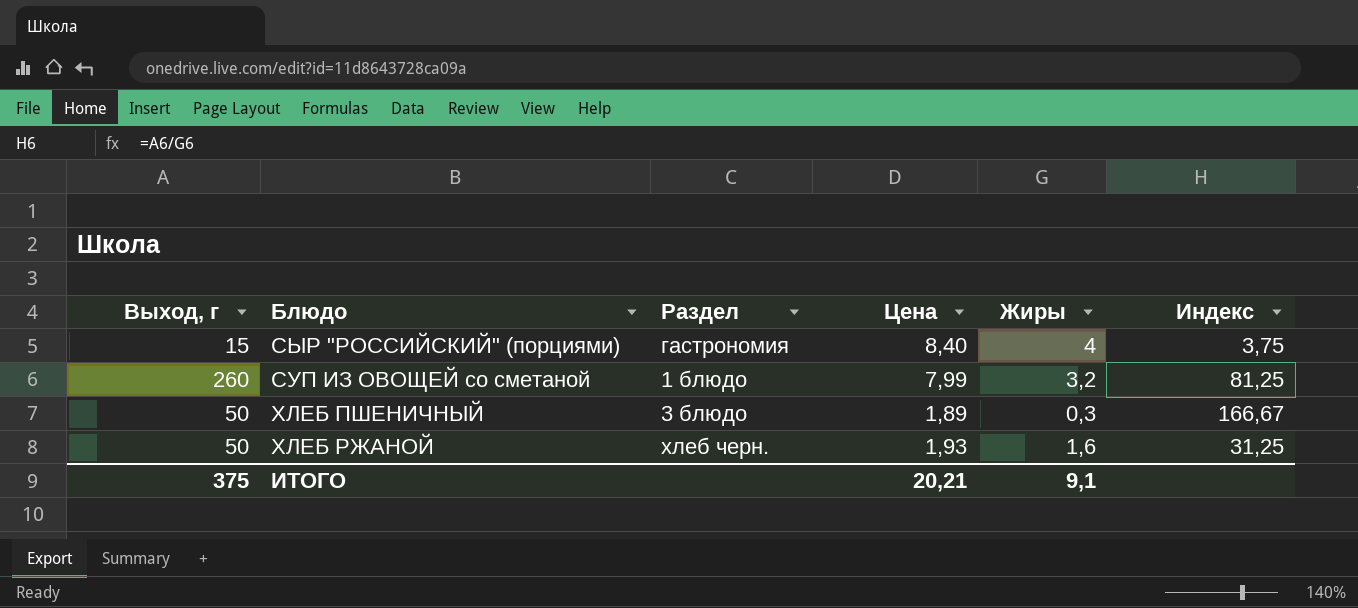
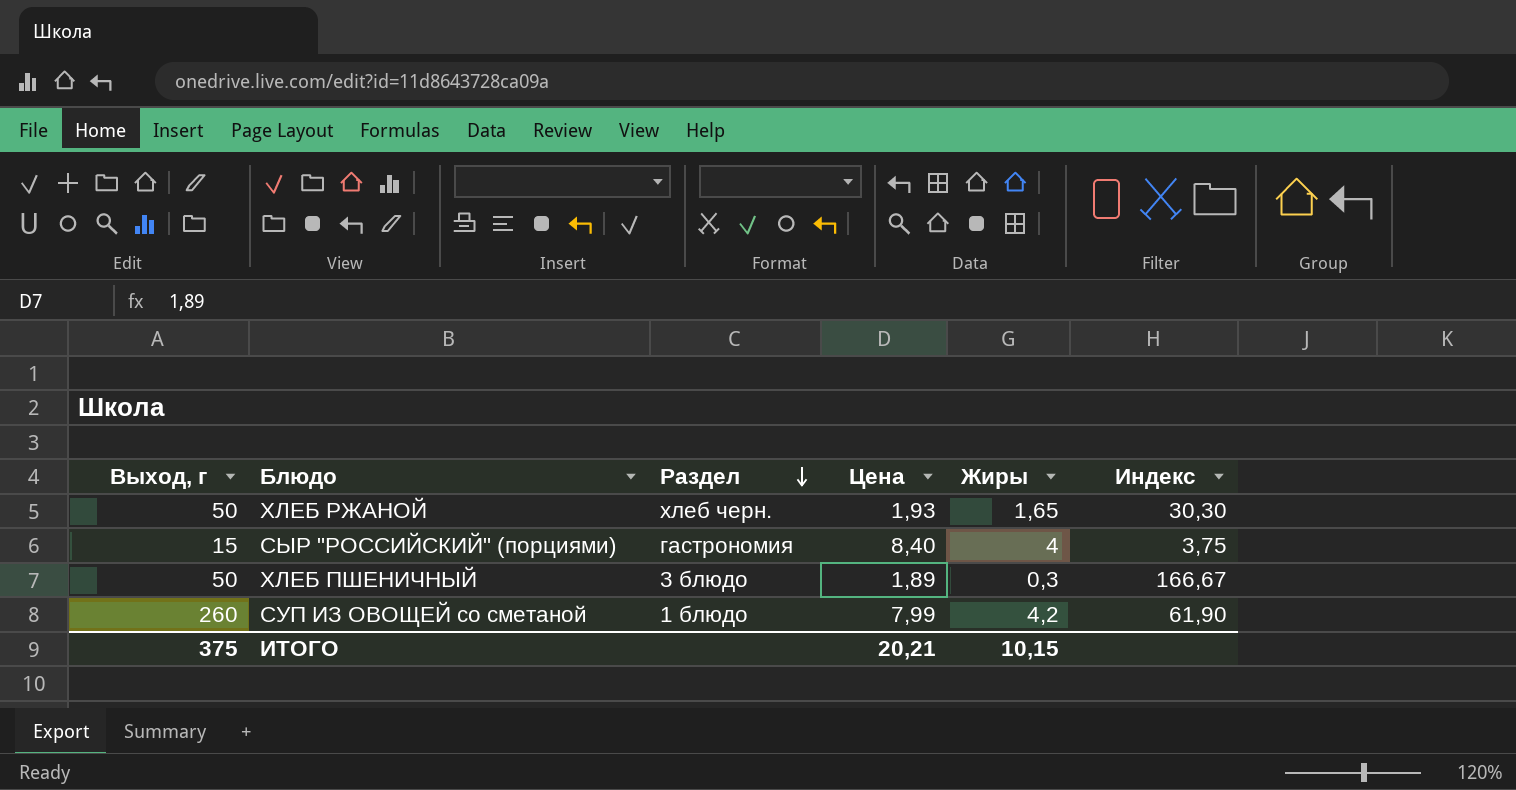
row order: none -> Раздел descending
ХЛЕБ РЖАНОЙ | Жиры: 1,6 -> 1,65
ХЛЕБ РЖАНОЙ | Индекс: 31,25 -> 30,30
СУП ИЗ ОВОЩЕЙ со сметаной | Жиры: 3,2 -> 4,2
СУП ИЗ ОВОЩЕЙ со сметаной | Индекс: 81,25 -> 61,90
ИТОГО | Жиры: 9,1 -> 10,15

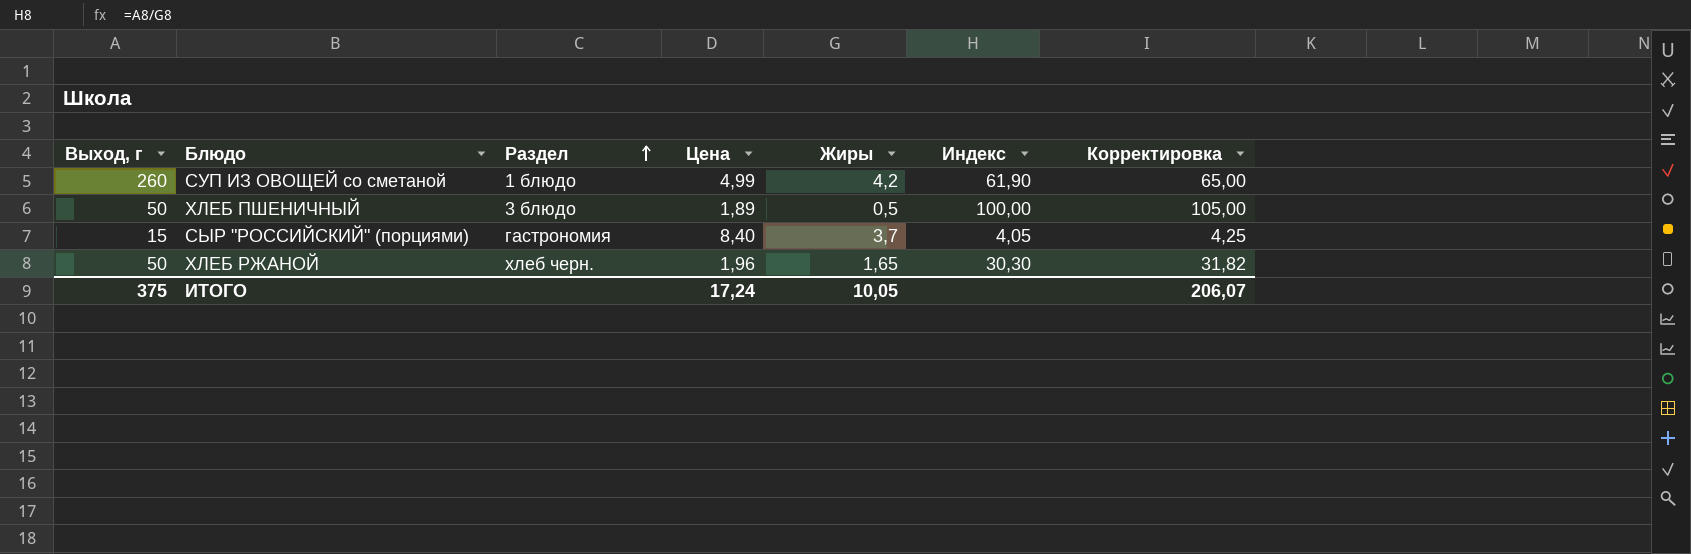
row order: Раздел descending -> Раздел ascending
column Корректировка | formula: none -> [Индекс] * 1,05
СУП ИЗ ОВОЩЕЙ со сметаной | Цена: 7,99 -> 4,99
ХЛЕБ ПШЕНИЧНЫЙ | Жиры: 0,3 -> 0,5
ХЛЕБ ПШЕНИЧНЫЙ | Индекс: 166,67 -> 100,00
СЫР "РОССИЙСКИЙ" (порциями) | Жиры: 4 -> 3,7
СЫР "РОССИЙСКИЙ" (порциями) | Индекс: 3,75 -> 4,05
ХЛЕБ РЖАНОЙ | Цена: 1,93 -> 1,96
ИТОГО | Цена: 20,21 -> 17,24
ИТОГО | Жиры: 10,15 -> 10,05

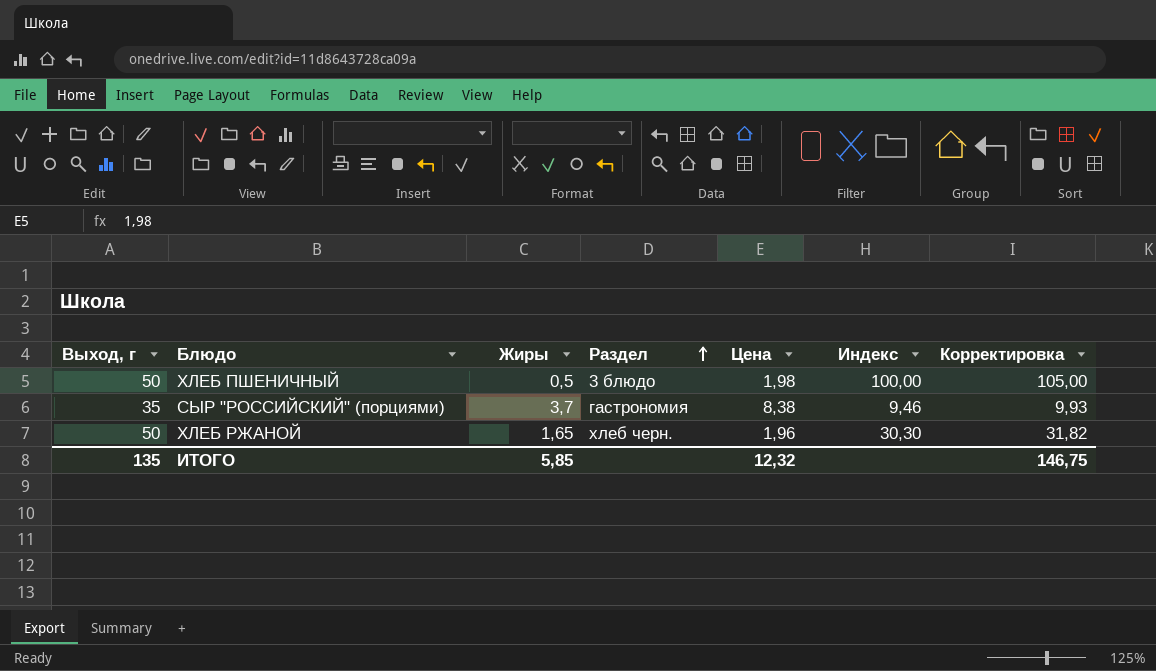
column Жиры | position: 5 -> 3
row СУП ИЗ ОВОЩЕЙ со сметаной: 260 | 1 блюдо | 4,99 | 4,2 | 61,90 | 65,00 -> none
ХЛЕБ ПШЕНИЧНЫЙ | Цена: 1,89 -> 1,98
СЫР "РОССИЙСКИЙ" (порциями) | Выход, г: 15 -> 35
СЫР "РОССИЙСКИЙ" (порциями) | Цена: 8,40 -> 8,38
СЫР "РОССИЙСКИЙ" (порциями) | Индекс: 4,05 -> 9,46
СЫР "РОССИЙСКИЙ" (порциями) | Корректировка: 4,25 -> 9,93
ИТОГО | Выход, г: 375 -> 135
ИТОГО | Жиры: 10,05 -> 5,85
ИТОГО | Цена: 17,24 -> 12,32
ИТОГО | Корректировка: 206,07 -> 146,75

